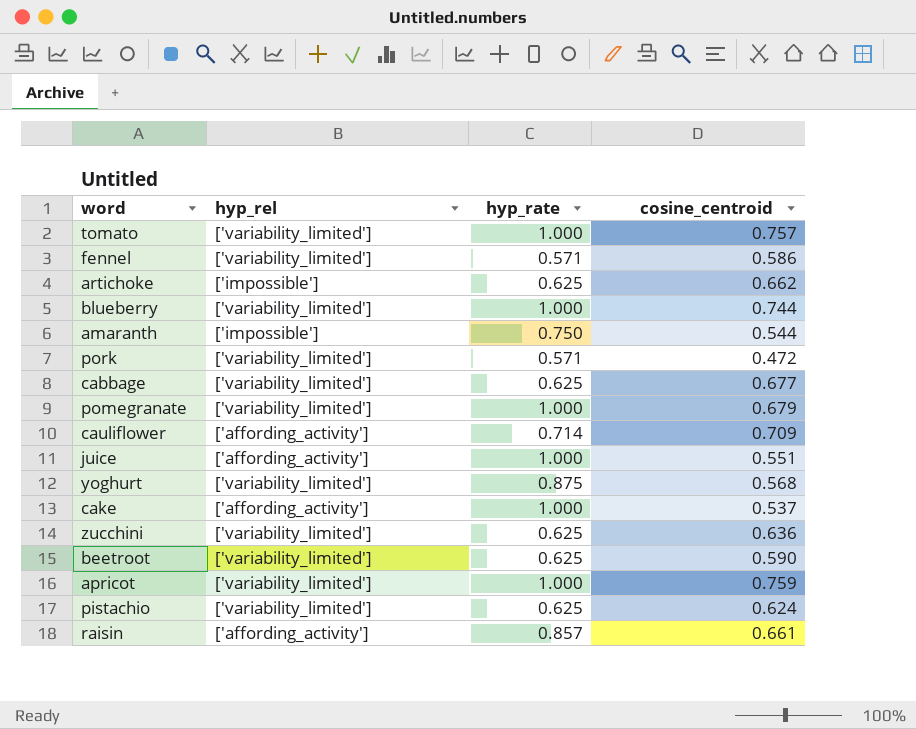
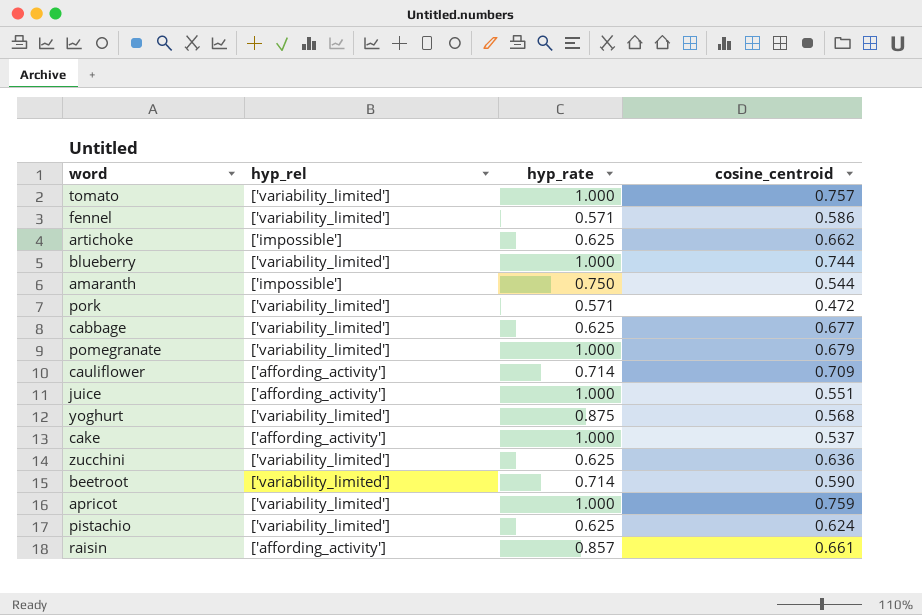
beetroot | hyp_rate: 0.625 -> 0.714

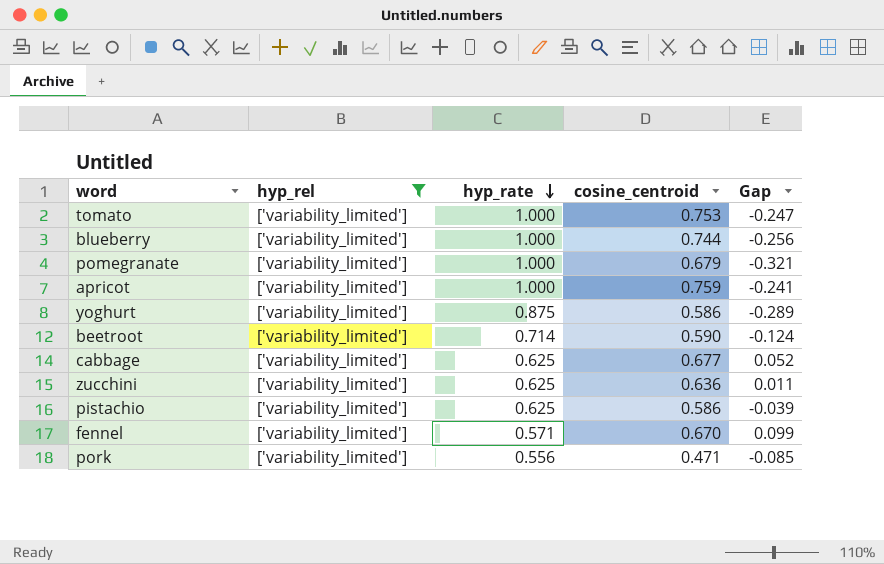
filter: none -> hyp_rel = ['variability_limited']
row order: none -> hyp_rate descending
column Gap | formula: none -> [cosine_centroid] - [hyp_rate]
tomato | cosine_centroid: 0.757 -> 0.753
yoghurt | cosine_centroid: 0.568 -> 0.586
pistachio | cosine_centroid: 0.624 -> 0.586
fennel | cosine_centroid: 0.586 -> 0.670
pork | hyp_rate: 0.571 -> 0.556
pork | cosine_centroid: 0.472 -> 0.471

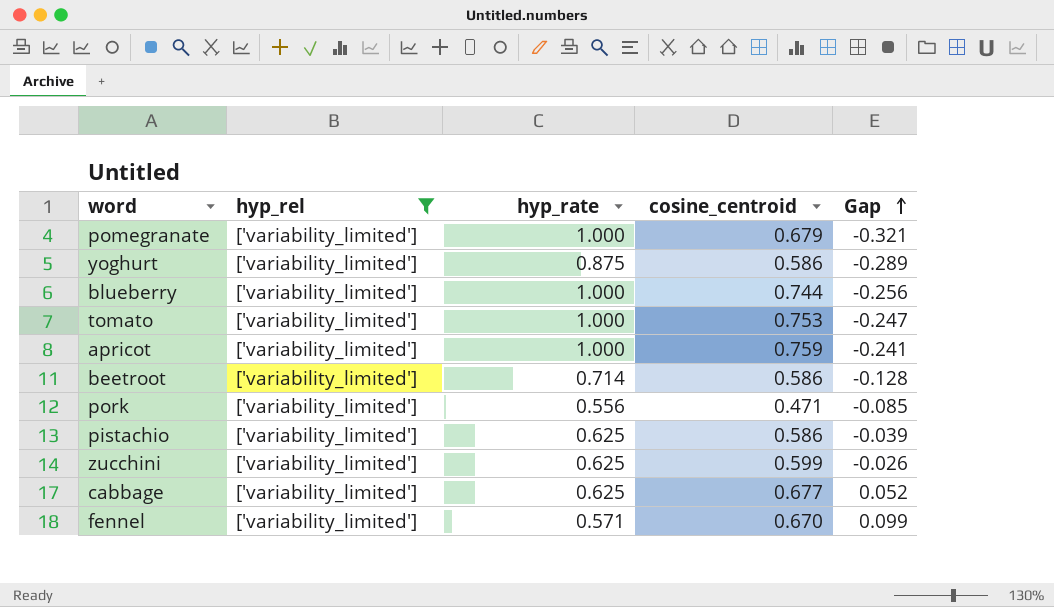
row order: hyp_rate descending -> Gap ascending
beetroot | cosine_centroid: 0.590 -> 0.586
beetroot | Gap: -0.124 -> -0.128
zucchini | cosine_centroid: 0.636 -> 0.599
zucchini | Gap: 0.011 -> -0.026

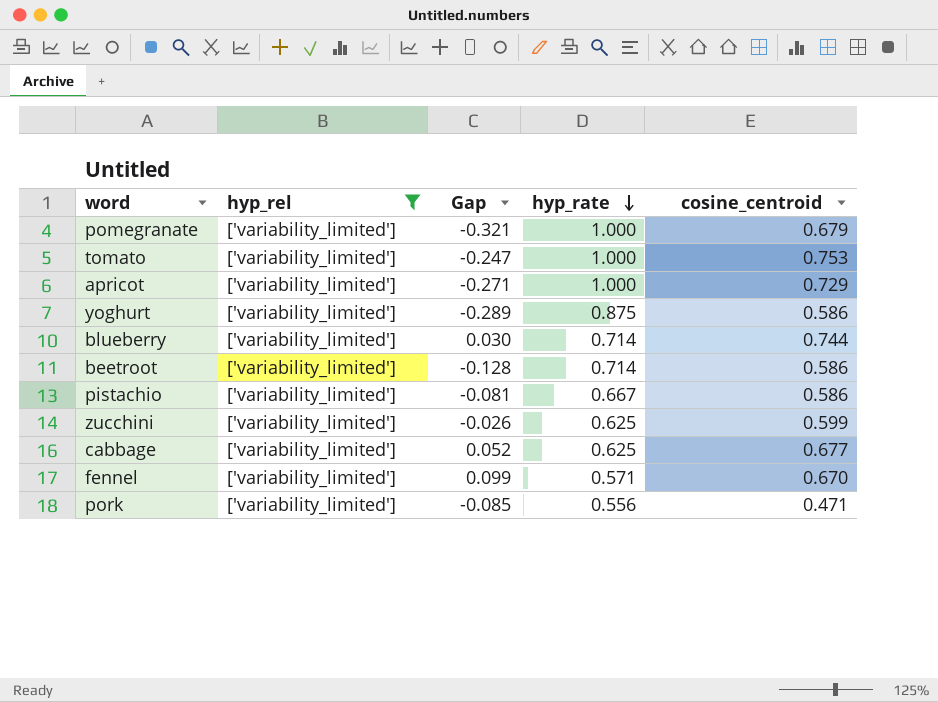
row order: Gap ascending -> hyp_rate descending
column Gap | position: 5 -> 3
apricot | Gap: -0.241 -> -0.271
apricot | cosine_centroid: 0.759 -> 0.729
blueberry | Gap: -0.256 -> 0.030
blueberry | hyp_rate: 1.000 -> 0.714
pistachio | Gap: -0.039 -> -0.081
pistachio | hyp_rate: 0.625 -> 0.667

